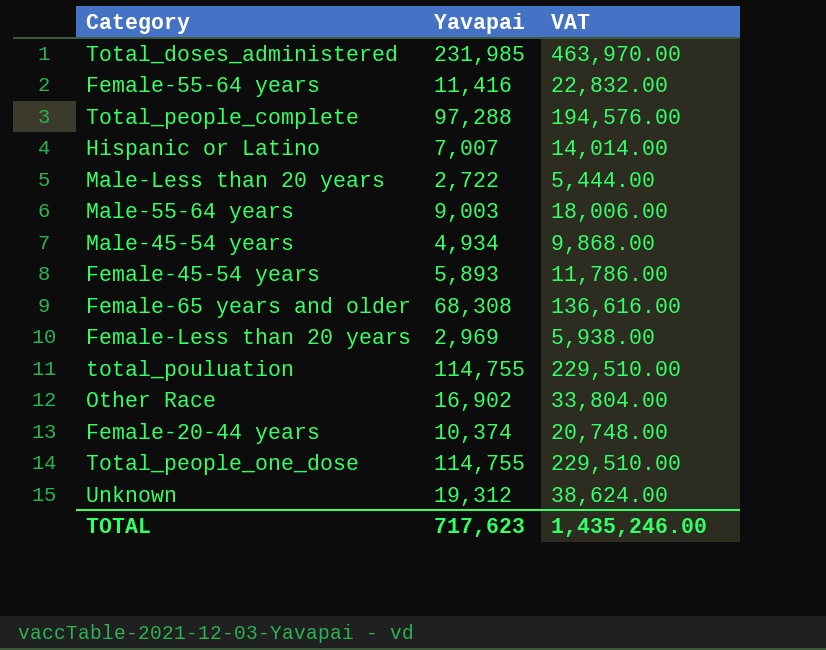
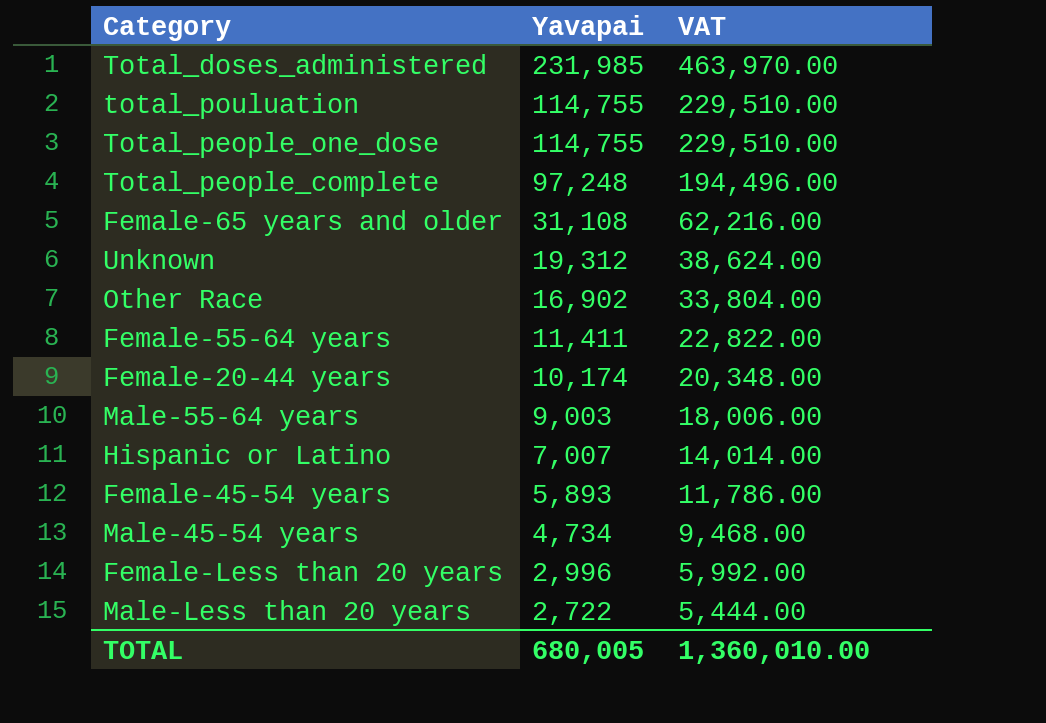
row order: none -> Yavapai descending
Total_people_complete | Yavapai: 97,288 -> 97,248
Total_people_complete | VAT: 194,576.00 -> 194,496.00
Female-65 years and older | Yavapai: 68,308 -> 31,108
Female-65 years and older | VAT: 136,616.00 -> 62,216.00
Female-55-64 years | Yavapai: 11,416 -> 11,411
Female-55-64 years | VAT: 22,832.00 -> 22,822.00
Female-20-44 years | Yavapai: 10,374 -> 10,174
Female-20-44 years | VAT: 20,748.00 -> 20,348.00
Male-45-54 years | Yavapai: 4,934 -> 4,734
Male-45-54 years | VAT: 9,868.00 -> 9,468.00
Female-Less than 20 years | Yavapai: 2,969 -> 2,996
Female-Less than 20 years | VAT: 5,938.00 -> 5,992.00
TOTAL | Yavapai: 717,623 -> 680,005
TOTAL | VAT: 1,435,246.00 -> 1,360,010.00

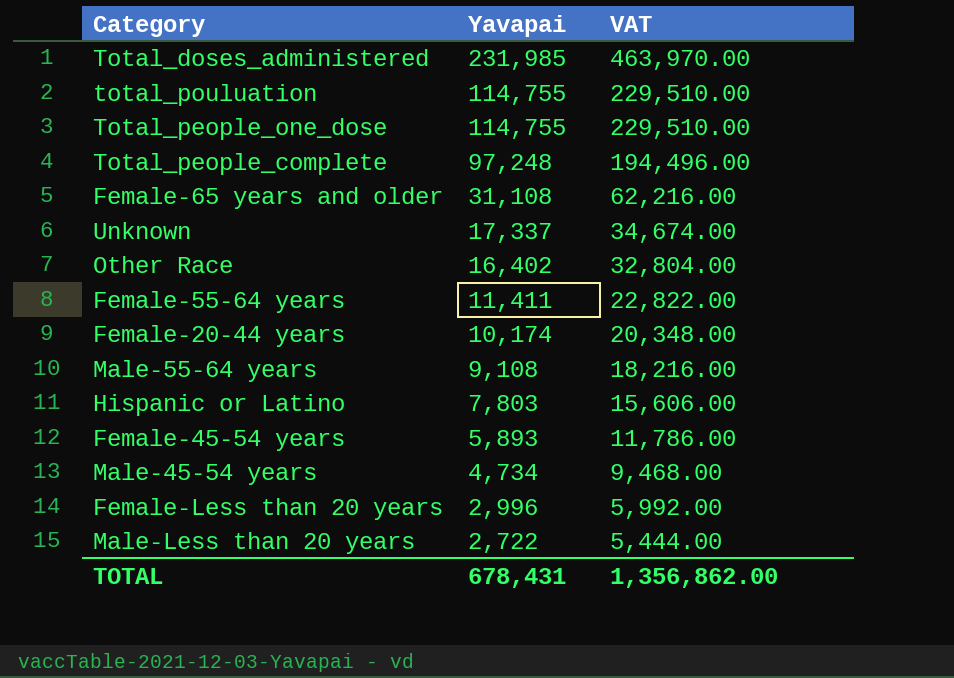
Unknown | Yavapai: 19,312 -> 17,337
Unknown | VAT: 38,624.00 -> 34,674.00
Other Race | Yavapai: 16,902 -> 16,402
Other Race | VAT: 33,804.00 -> 32,804.00
Male-55-64 years | Yavapai: 9,003 -> 9,108
Male-55-64 years | VAT: 18,006.00 -> 18,216.00
Hispanic or Latino | Yavapai: 7,007 -> 7,803
Hispanic or Latino | VAT: 14,014.00 -> 15,606.00
TOTAL | Yavapai: 680,005 -> 678,431
TOTAL | VAT: 1,360,010.00 -> 1,356,862.00

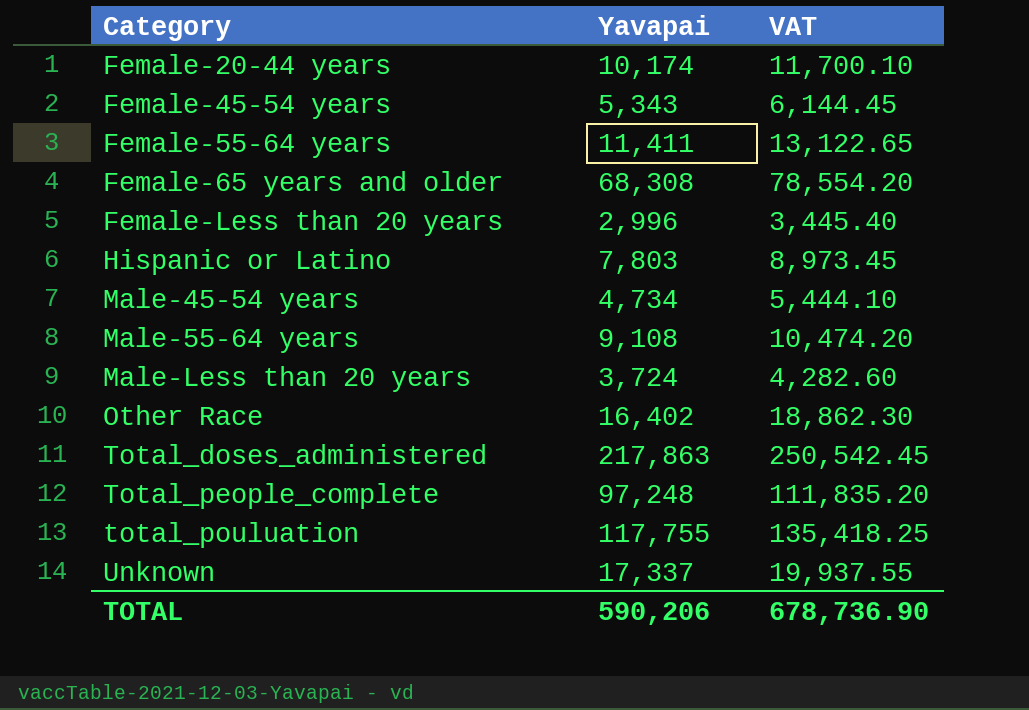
row order: Yavapai descending -> Category ascending
column VAT | formula: [Yavapai] * 2 -> [Yavapai] * 1.15
row Total_people_one_dose: 114,755 | 229,510.00 -> none
Female-45-54 years | Yavapai: 5,893 -> 5,343
Female-65 years and older | Yavapai: 31,108 -> 68,308
Male-Less than 20 years | Yavapai: 2,722 -> 3,724
Total_doses_administered | Yavapai: 231,985 -> 217,863
total_pouluation | Yavapai: 114,755 -> 117,755
TOTAL | Yavapai: 678,431 -> 590,206
TOTAL | VAT: 1,356,862.00 -> 678,736.90

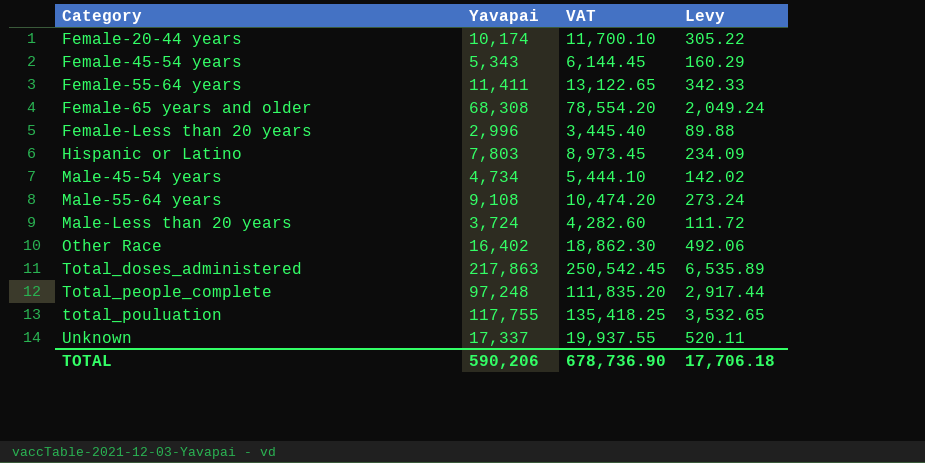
column Levy | formula: none -> [Yavapai] * 0.03

